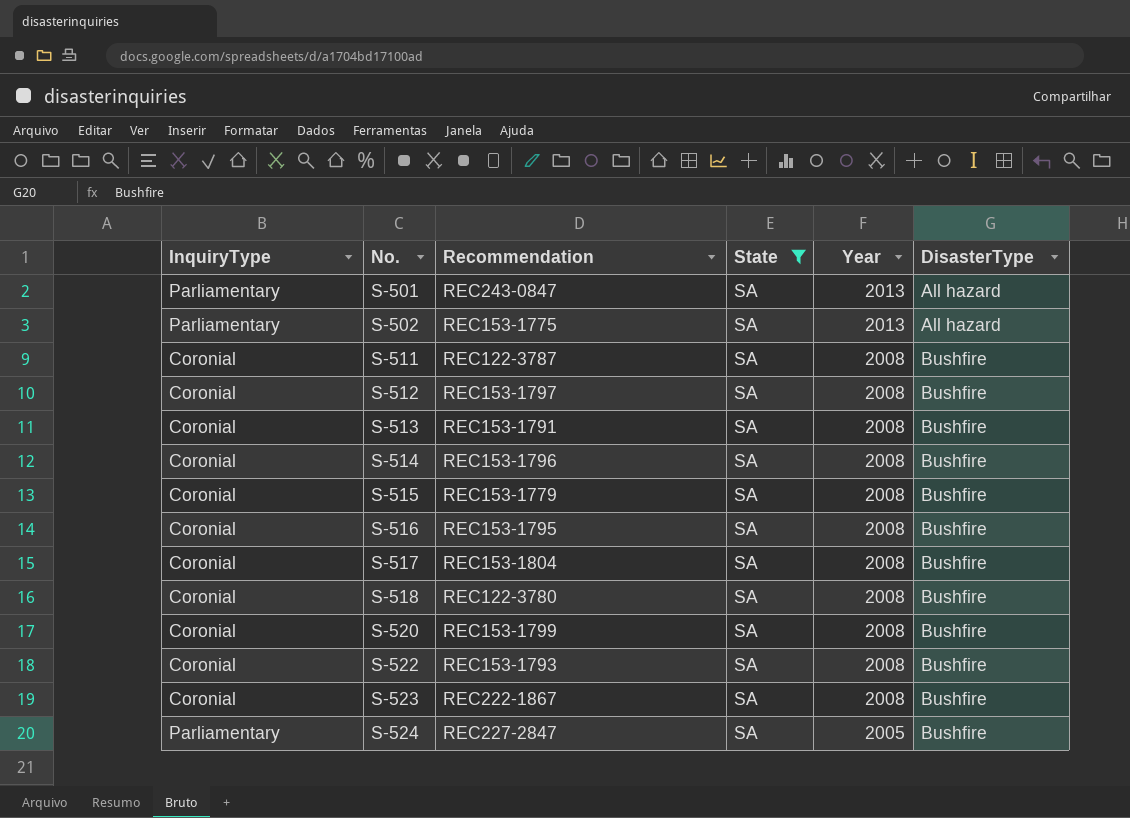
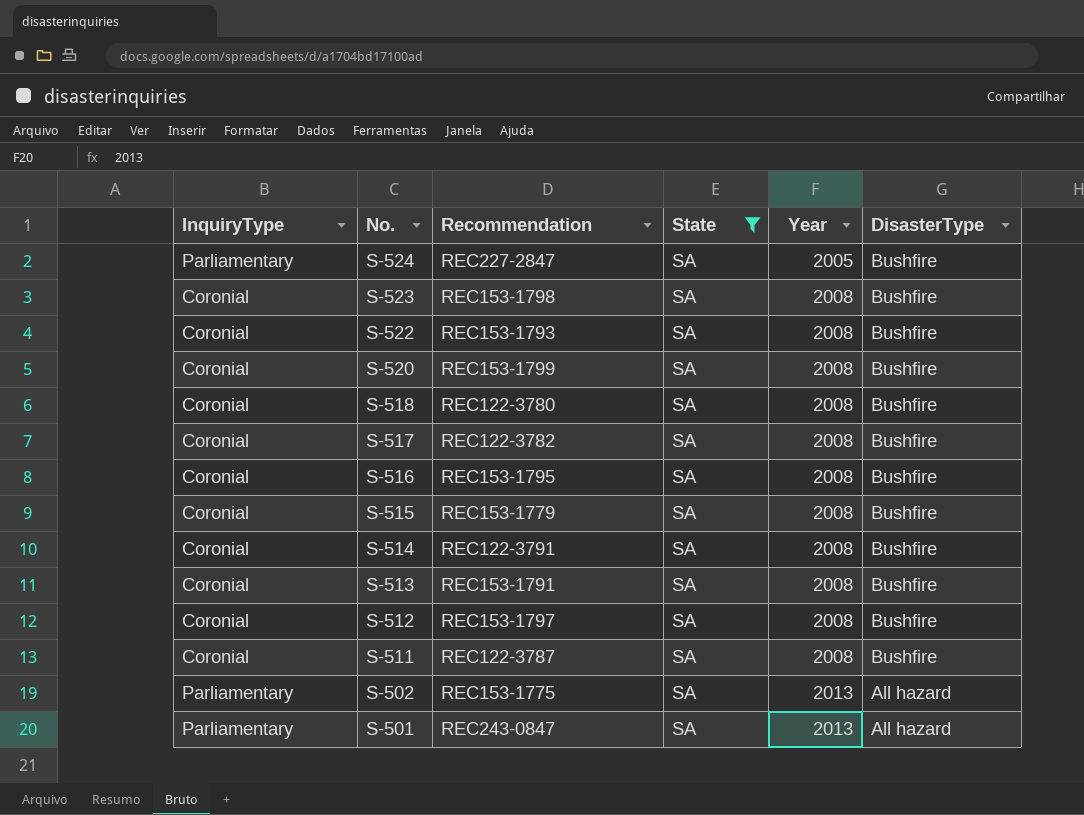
row order: No. ascending -> No. descending
S-523 | Recommendation: REC222-1867 -> REC153-1798
S-517 | Recommendation: REC153-1804 -> REC122-3782
S-514 | Recommendation: REC153-1796 -> REC122-3791

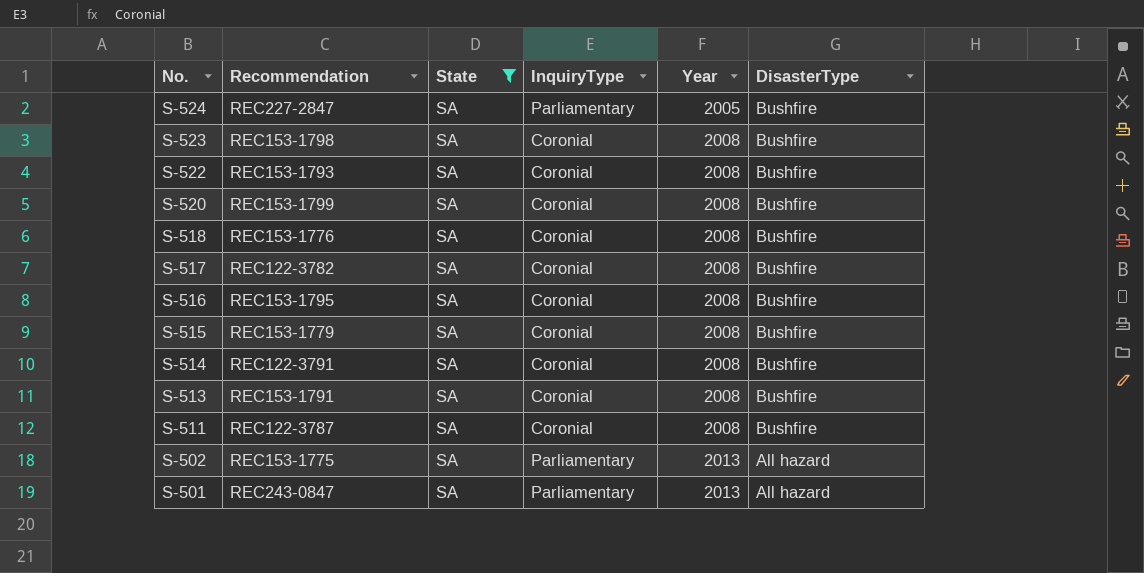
column InquiryType | position: 1 -> 4
row S-512: Coronial | REC153-1797 | SA | 2008 | Bushfire -> none
S-518 | Recommendation: REC122-3780 -> REC153-1776

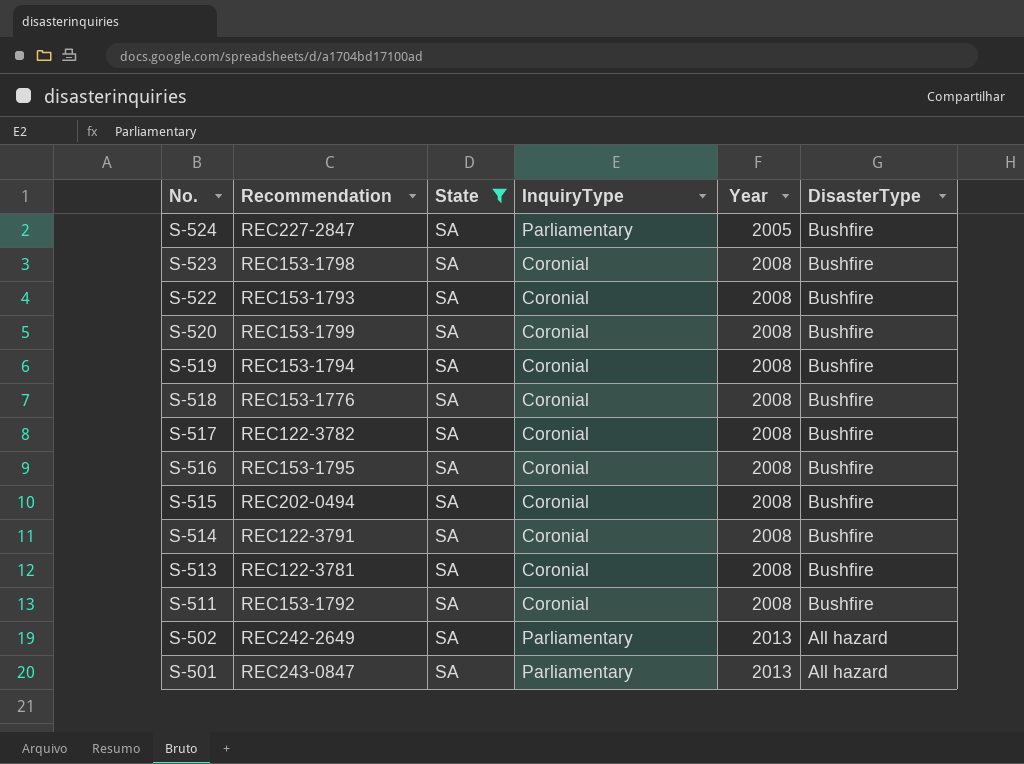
row S-519: none -> REC153-1794 | SA | Coronial | 2008 | Bushfire
S-515 | Recommendation: REC153-1779 -> REC202-0494
S-513 | Recommendation: REC153-1791 -> REC122-3781
S-511 | Recommendation: REC122-3787 -> REC153-1792
S-502 | Recommendation: REC153-1775 -> REC242-2649

